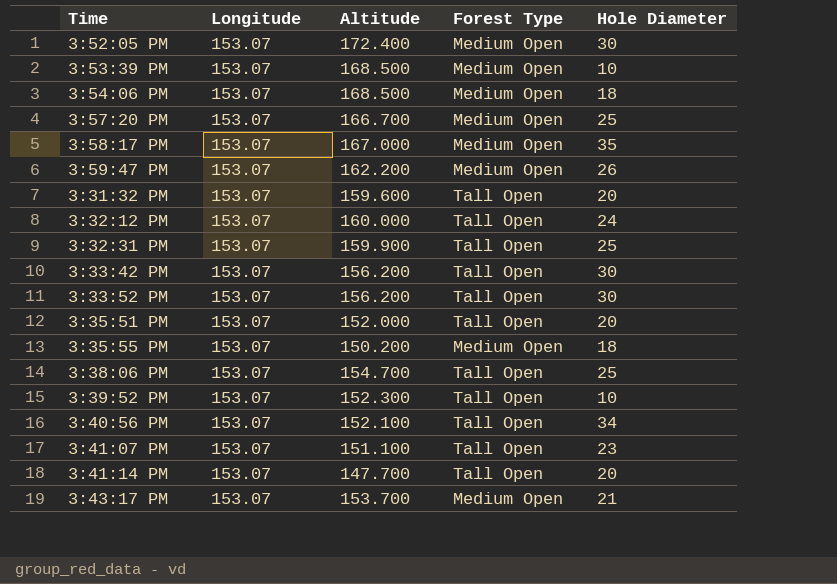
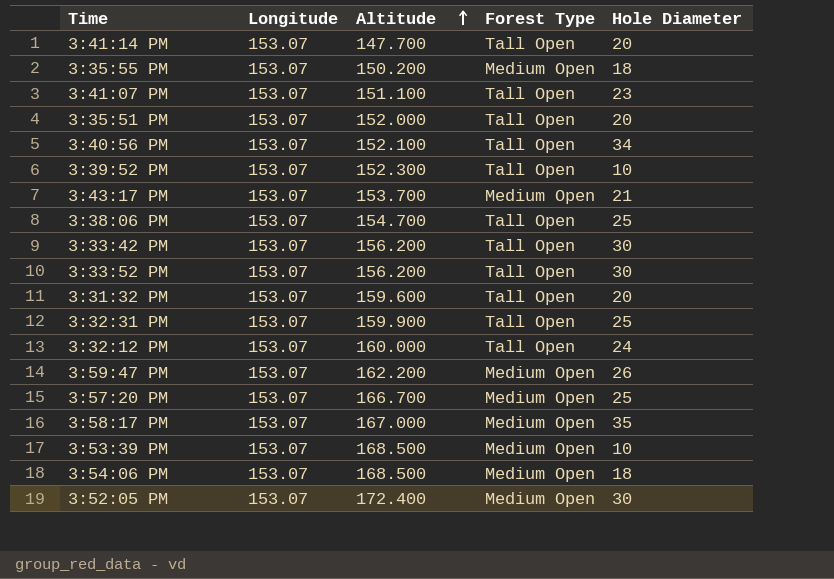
row order: none -> Altitude ascending

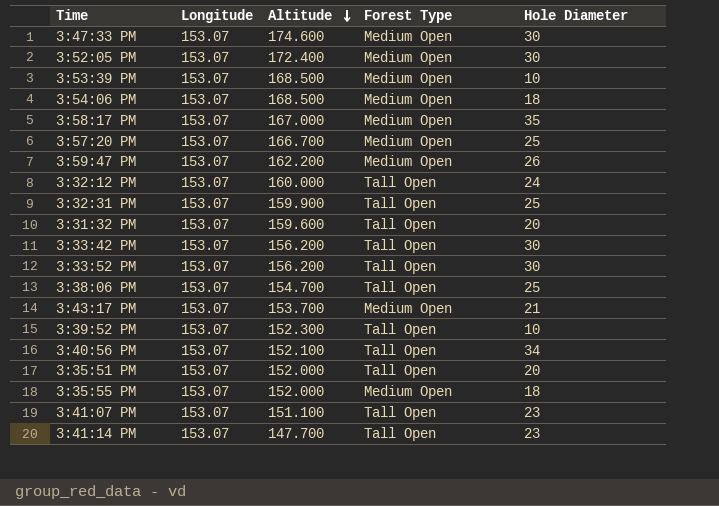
row order: Altitude ascending -> Altitude descending
row 3:47:33 PM: none -> 153.07 | 174.600 | Medium Open | 30
3:35:55 PM | Altitude: 150.200 -> 152.000
3:41:14 PM | Hole Diameter: 20 -> 23

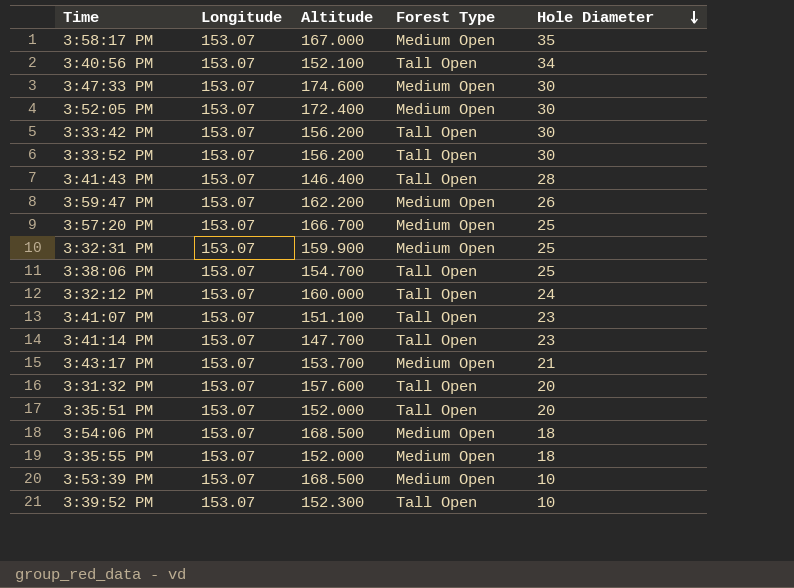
row order: Altitude descending -> Hole Diameter descending
row 3:41:43 PM: none -> 153.07 | 146.400 | Tall Open | 28
3:32:31 PM | Forest Type: Tall Open -> Medium Open
3:31:32 PM | Altitude: 159.600 -> 157.600

